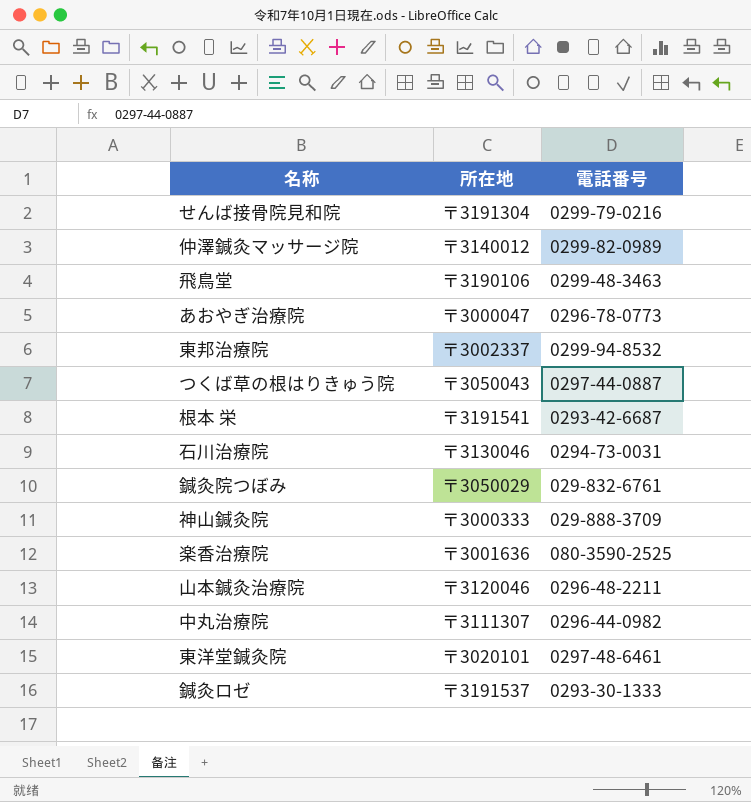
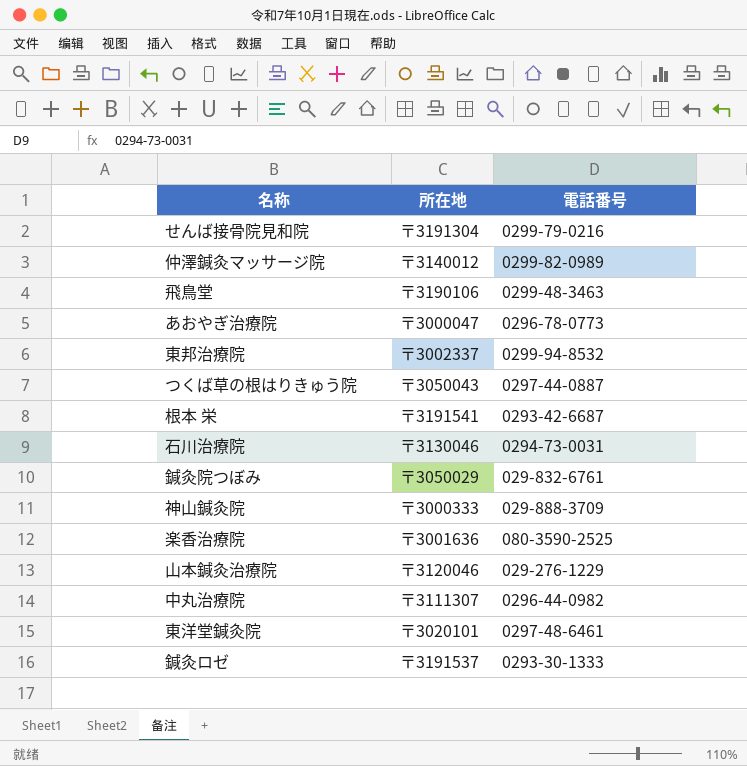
山本鍼灸治療院 | 電話番号: 0296-48-2211 -> 029-276-1229

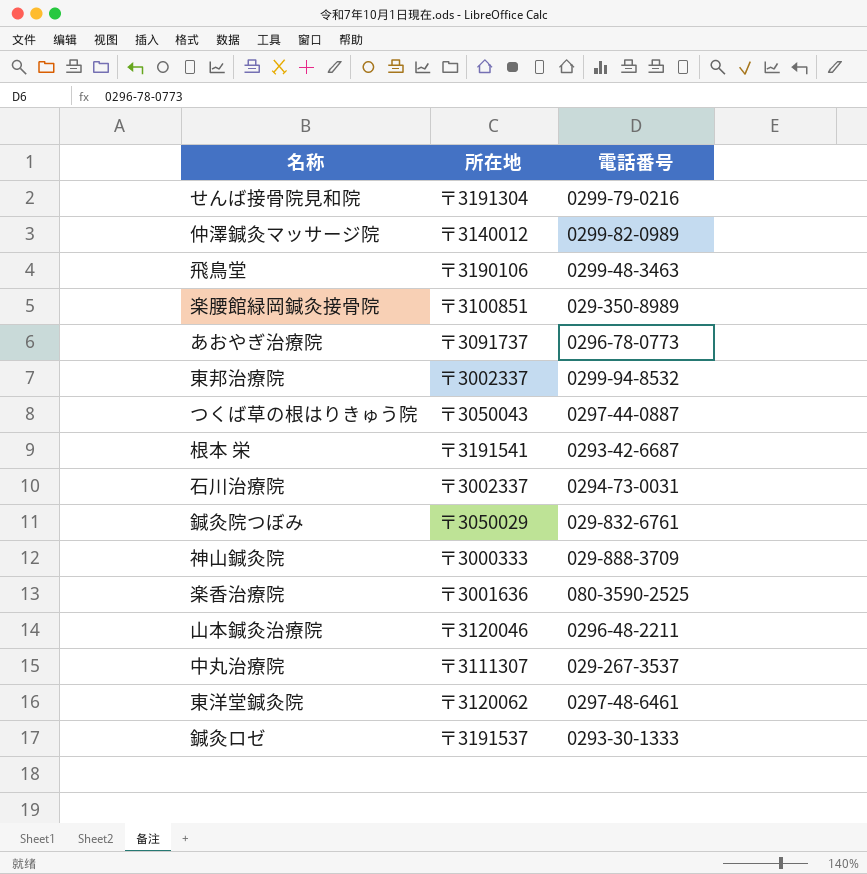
row 楽腰館緑岡鍼灸接骨院: none -> 〒3100851 | 029-350-8989
あおやぎ治療院 | 所在地: 〒3000047 -> 〒3091737
石川治療院 | 所在地: 〒3130046 -> 〒3002337
山本鍼灸治療院 | 電話番号: 029-276-1229 -> 0296-48-2211
中丸治療院 | 電話番号: 0296-44-0982 -> 029-267-3537
東洋堂鍼灸院 | 所在地: 〒3020101 -> 〒3120062

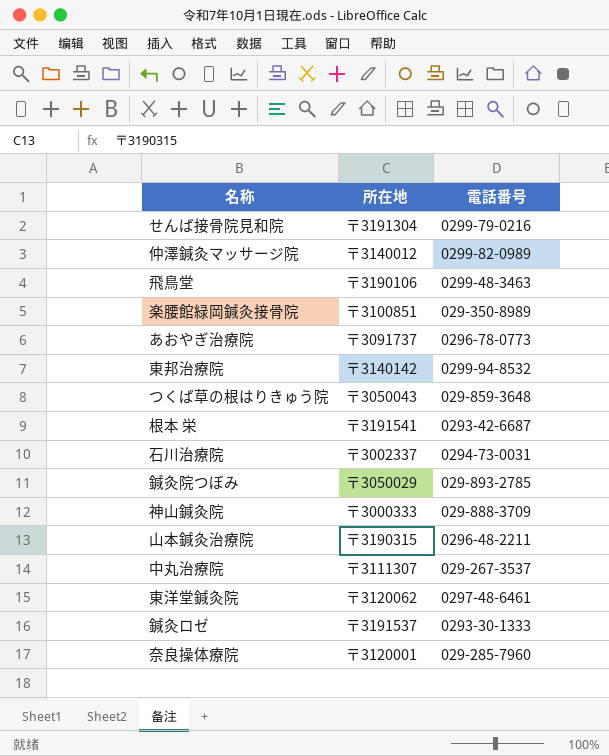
row 楽香治療院: 〒3001636 | 080-3590-2525 -> none
東邦治療院 | 所在地: 〒3002337 -> 〒3140142
つくば草の根はりきゅう院 | 電話番号: 0297-44-0887 -> 029-859-3648
鍼灸院つぼみ | 電話番号: 029-832-6761 -> 029-893-2785
山本鍼灸治療院 | 所在地: 〒3120046 -> 〒3190315
row 奈良操体療院: none -> 〒3120001 | 029-285-7960

